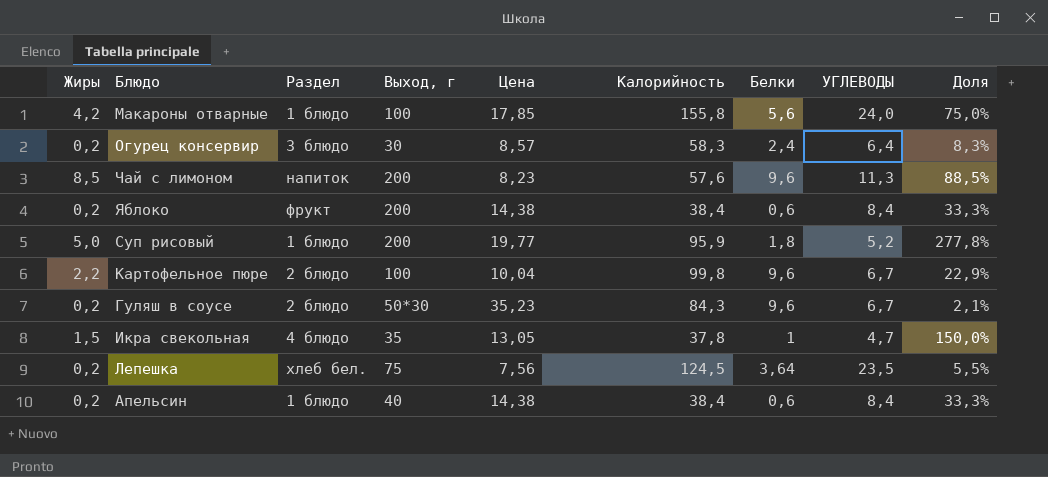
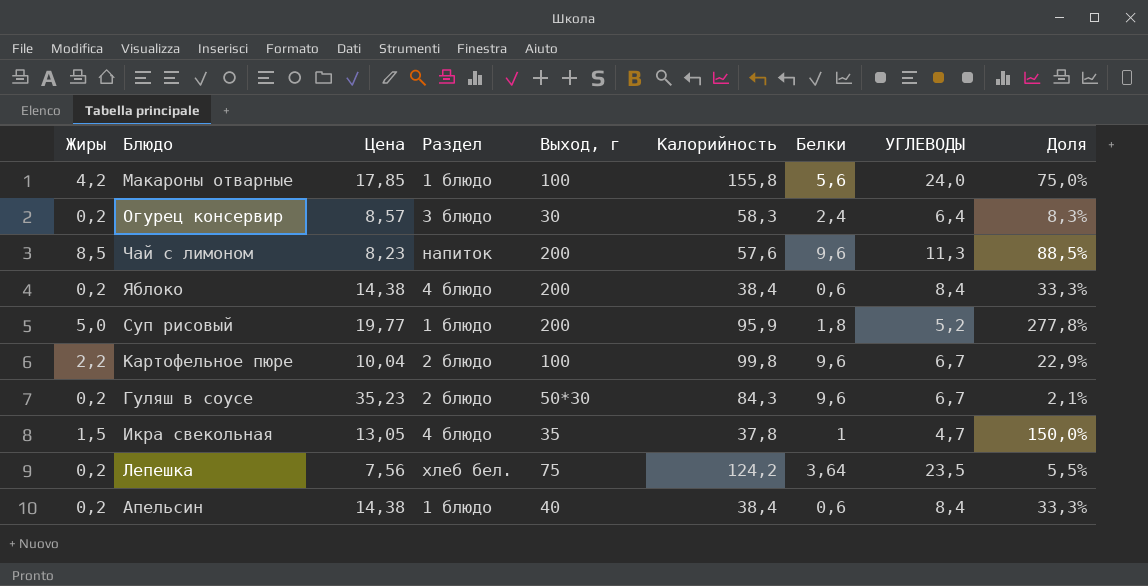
column Цена | position: 5 -> 3
Яблоко | Раздел: фрукт -> 4 блюдо
Лепешка | Калорийность: 124,5 -> 124,2

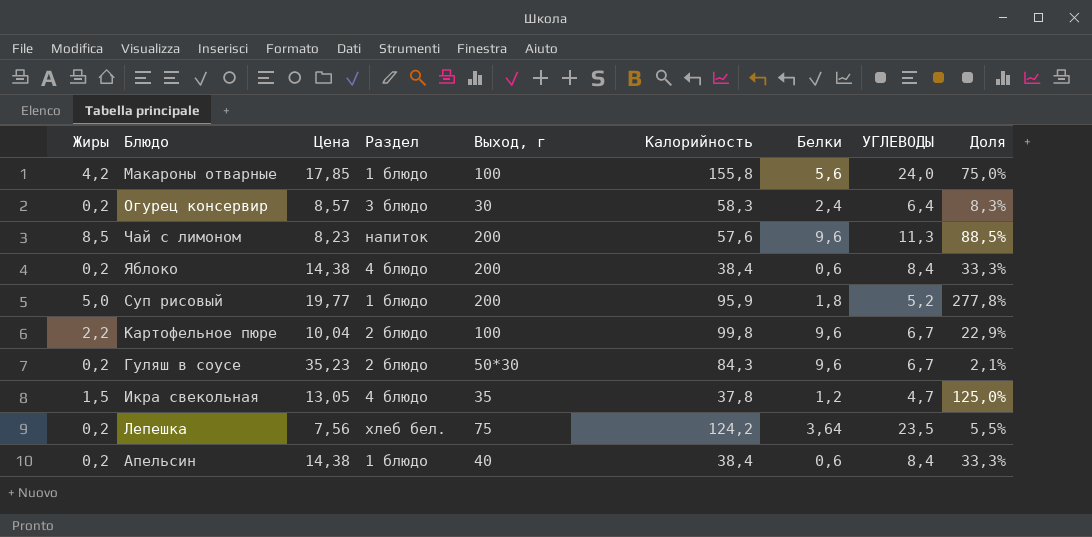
Икра свекольная | Белки: 1 -> 1,2
Икра свекольная | Доля: 150,0% -> 125,0%

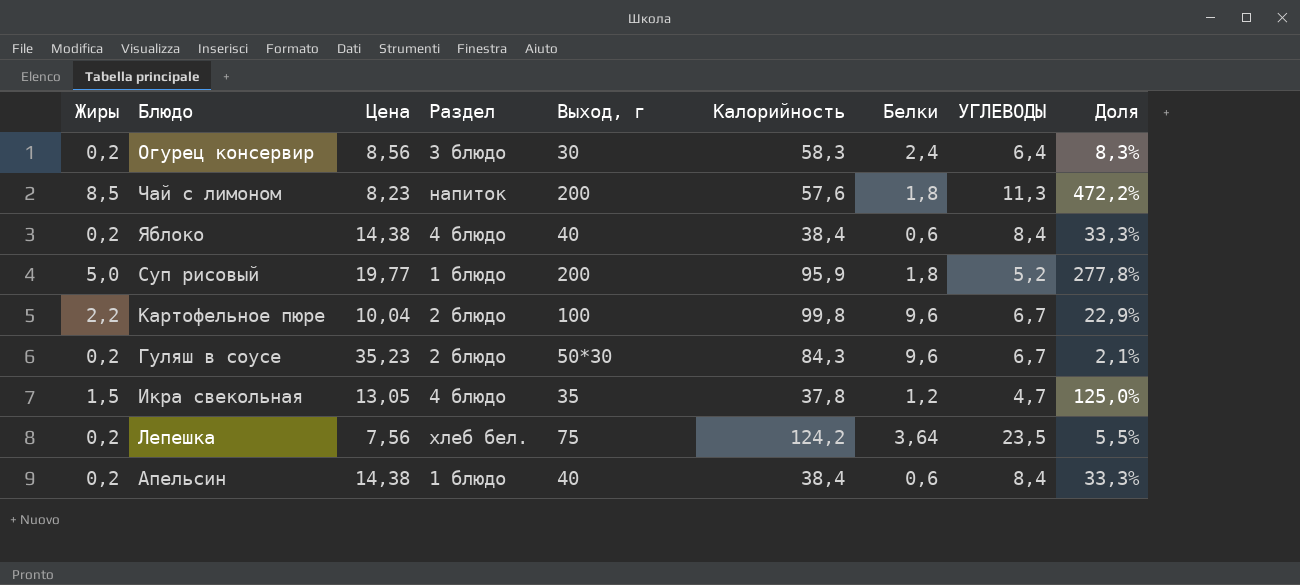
row Макароны отварные: 4,2 | 17,85 | 1 блюдо | 100 | 155,8 | 5,6 | 24,0 | 75,0% -> none
Огурец консервир | Цена: 8,57 -> 8,56
Чай с лимоном | Белки: 9,6 -> 1,8
Чай с лимоном | Доля: 88,5% -> 472,2%
Яблоко | Выход, г: 200 -> 40

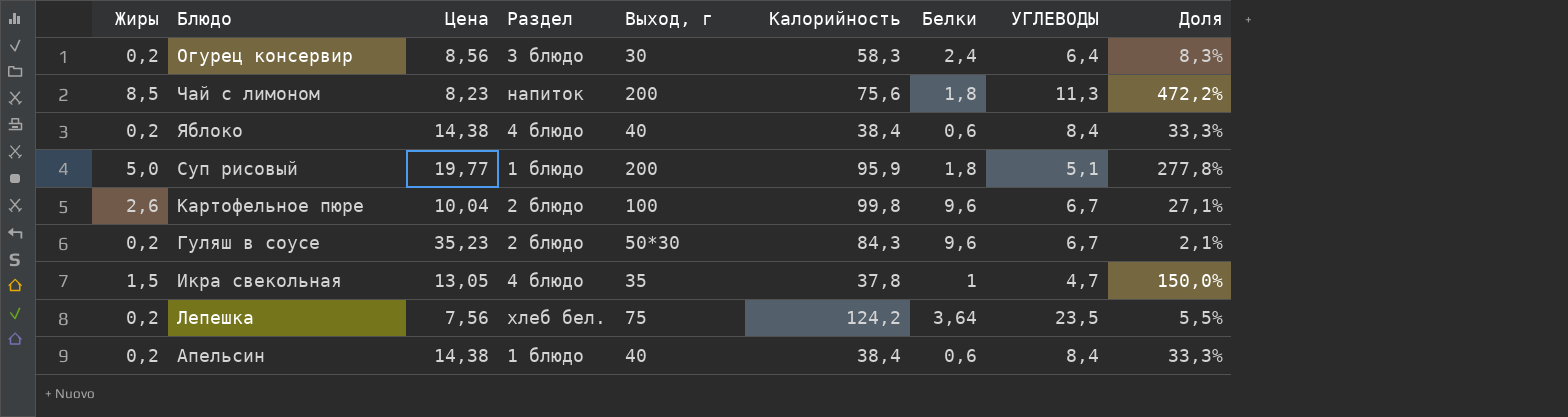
Чай с лимоном | Калорийность: 57,6 -> 75,6
Суп рисовый | УГЛЕВОДЫ: 5,2 -> 5,1
Картофельное пюре | Жиры: 2,2 -> 2,6
Картофельное пюре | Доля: 22,9% -> 27,1%
Икра свекольная | Белки: 1,2 -> 1
Икра свекольная | Доля: 125,0% -> 150,0%

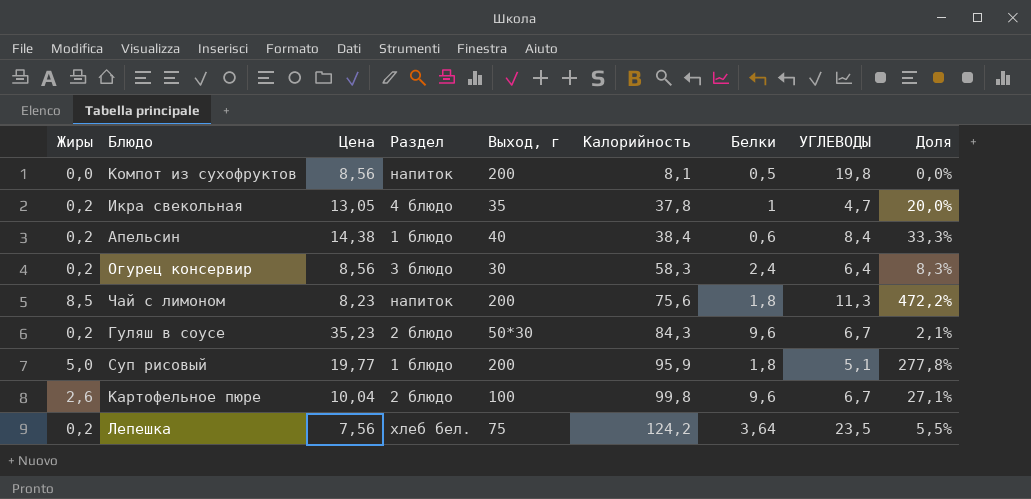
row order: none -> Калорийность ascending
row Яблоко: 0,2 | 14,38 | 4 блюдо | 40 | 38,4 | 0,6 | 8,4 | 33,3% -> none
row Компот из сухофруктов: none -> 0,0 | 8,56 | напиток | 200 | 8,1 | 0,5 | 19,8 | 0,0%
Икра свекольная | Жиры: 1,5 -> 0,2
Икра свекольная | Доля: 150,0% -> 20,0%

